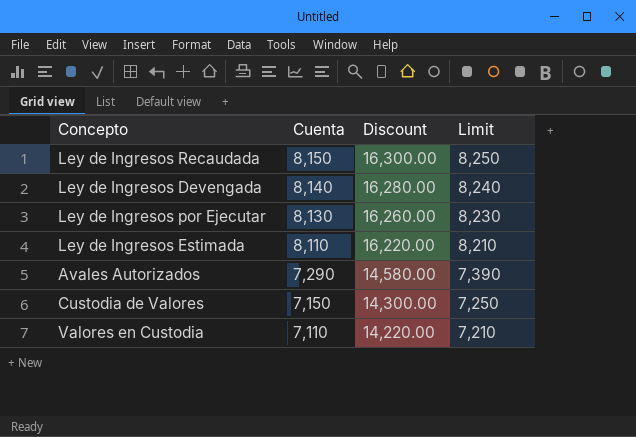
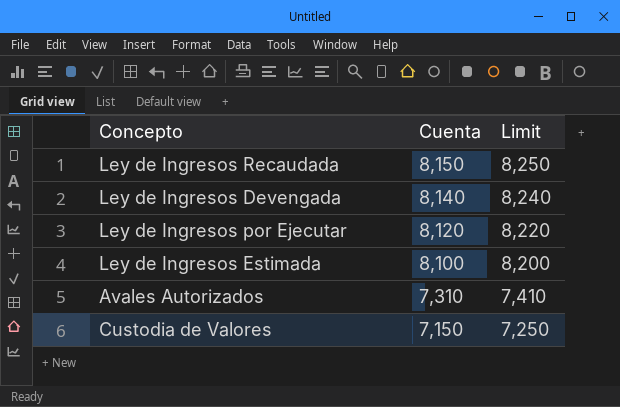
column Discount | formula: [Cuenta] * 2 -> none
row Valores en Custodia: 7,110 | 14,220.00 | 7,210 -> none
Ley de Ingresos por Ejecutar | Cuenta: 8,130 -> 8,120
Ley de Ingresos por Ejecutar | Limit: 8,230 -> 8,220
Ley de Ingresos Estimada | Cuenta: 8,110 -> 8,100
Ley de Ingresos Estimada | Limit: 8,210 -> 8,200
Avales Autorizados | Cuenta: 7,290 -> 7,310
Avales Autorizados | Limit: 7,390 -> 7,410

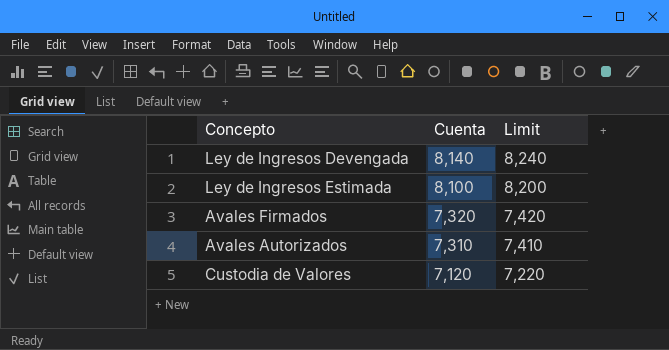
row Ley de Ingresos Recaudada: 8,150 | 8,250 -> none
row Ley de Ingresos por Ejecutar: 8,120 | 8,220 -> none
row Avales Firmados: none -> 7,320 | 7,420
Custodia de Valores | Cuenta: 7,150 -> 7,120
Custodia de Valores | Limit: 7,250 -> 7,220

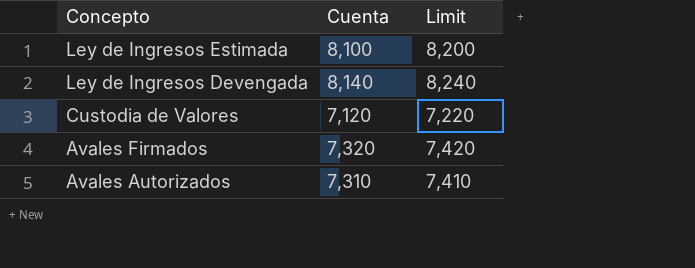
row order: Cuenta descending -> Concepto descending

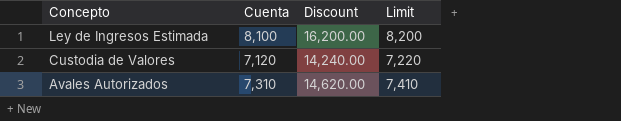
column Discount | formula: none -> [Cuenta] * 2
row Ley de Ingresos Devengada: 8,140 | 8,240 -> none
row Avales Firmados: 7,320 | 7,420 -> none

